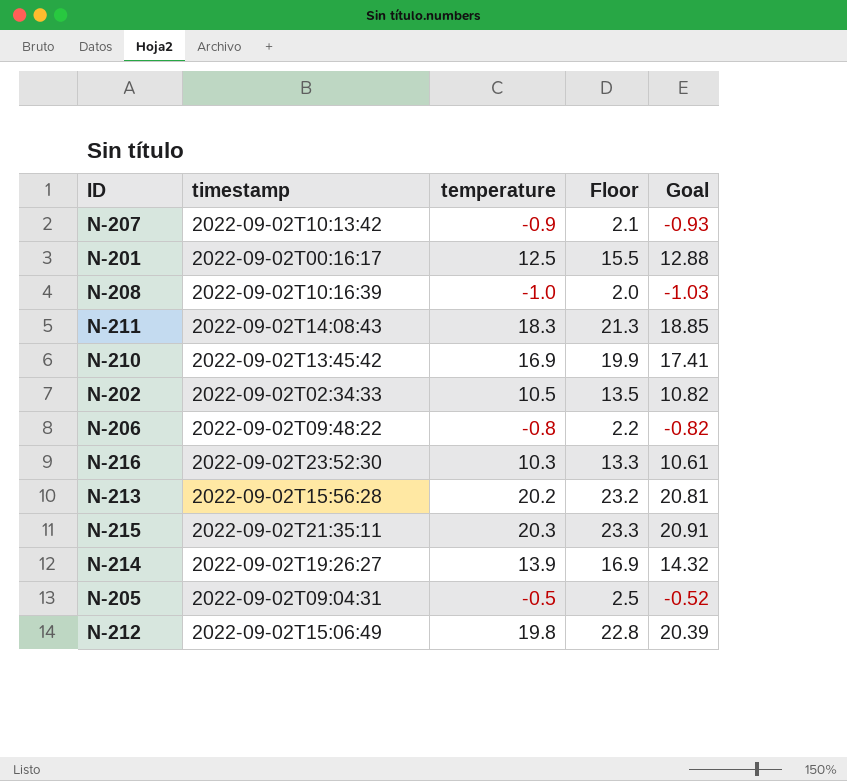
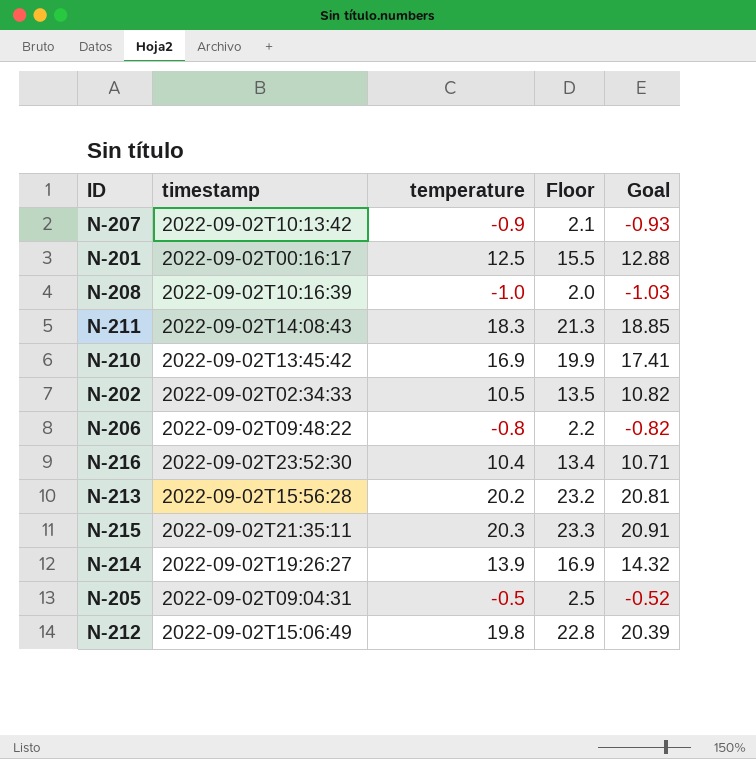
N-216 | temperature: 10.3 -> 10.4
N-216 | Floor: 13.3 -> 13.4
N-216 | Goal: 10.61 -> 10.71

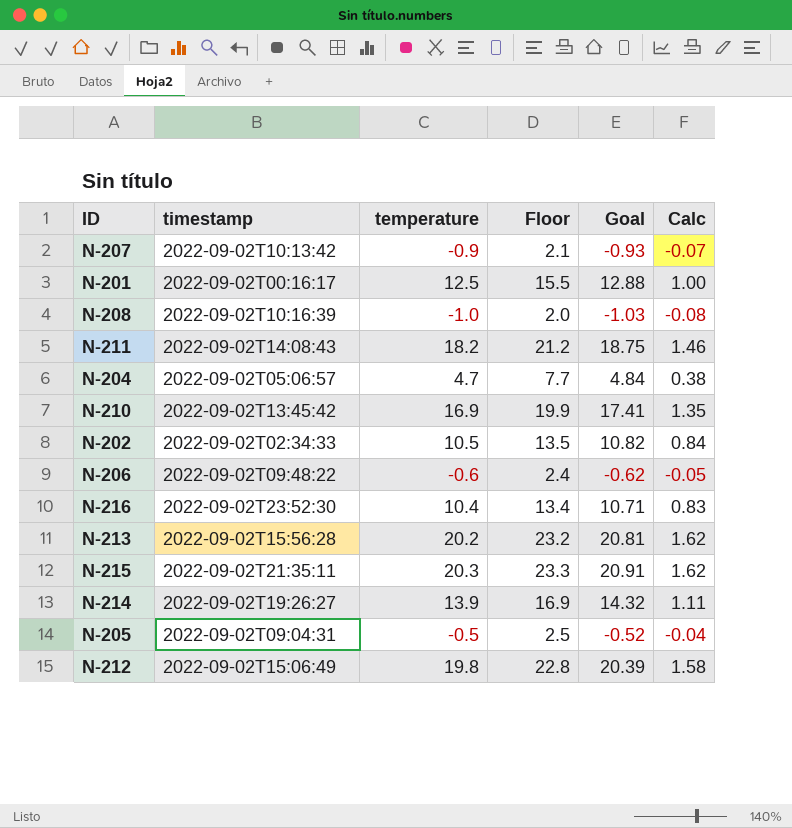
column Calc | formula: none -> [temperature] * 0.08
N-211 | temperature: 18.3 -> 18.2
N-211 | Floor: 21.3 -> 21.2
N-211 | Goal: 18.85 -> 18.75
row N-204: none -> 2022-09-02T05:06:57 | 4.7 | 7.7 | 4.84 | 0.38
N-206 | temperature: -0.8 -> -0.6
N-206 | Floor: 2.2 -> 2.4
N-206 | Goal: -0.82 -> -0.62

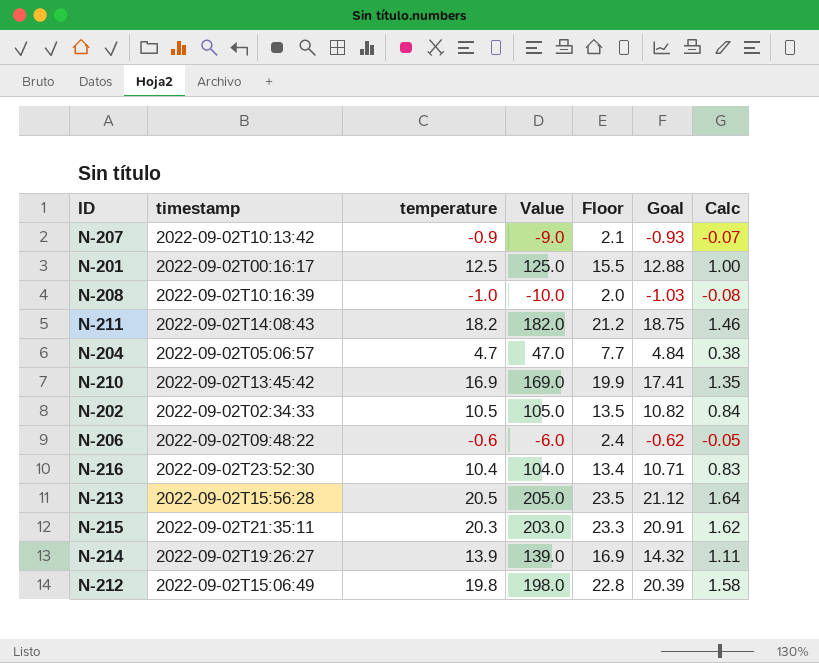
column Value | formula: none -> [temperature] * 10
row N-205: 2022-09-02T09:04:31 | -0.5 | 2.5 | -0.52 | -0.04 -> none
N-213 | temperature: 20.2 -> 20.5
N-213 | Floor: 23.2 -> 23.5
N-213 | Goal: 20.81 -> 21.12
N-213 | Calc: 1.62 -> 1.64

